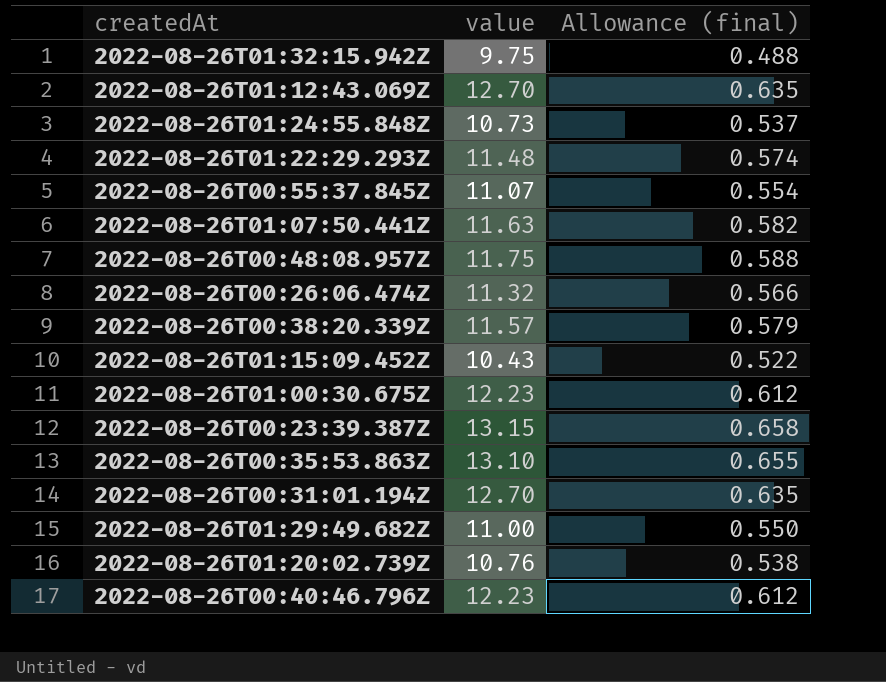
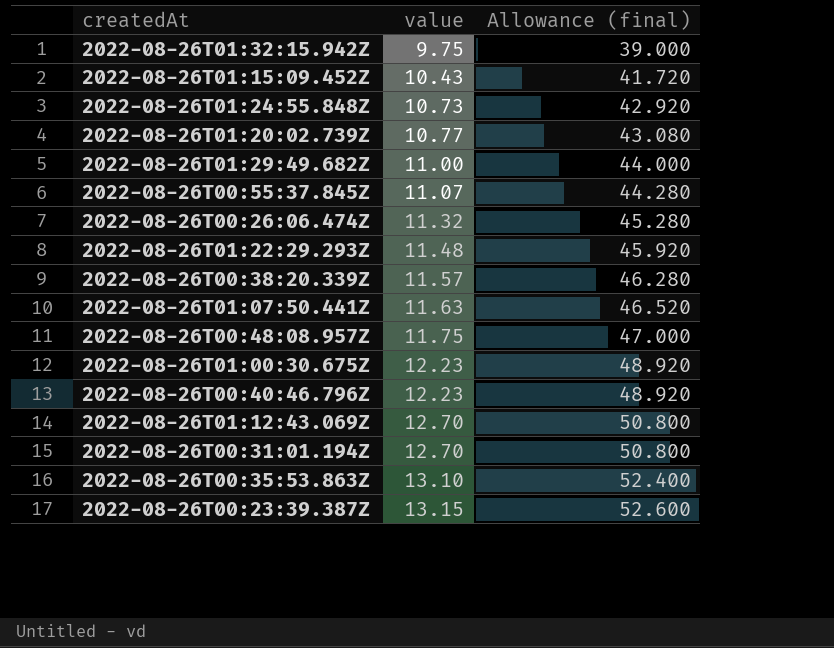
row order: none -> value ascending
column Allowance (final) | formula: [value] * 0.05 -> [value] * 4
2022-08-26T01:20:02.739Z | value: 10.76 -> 10.77

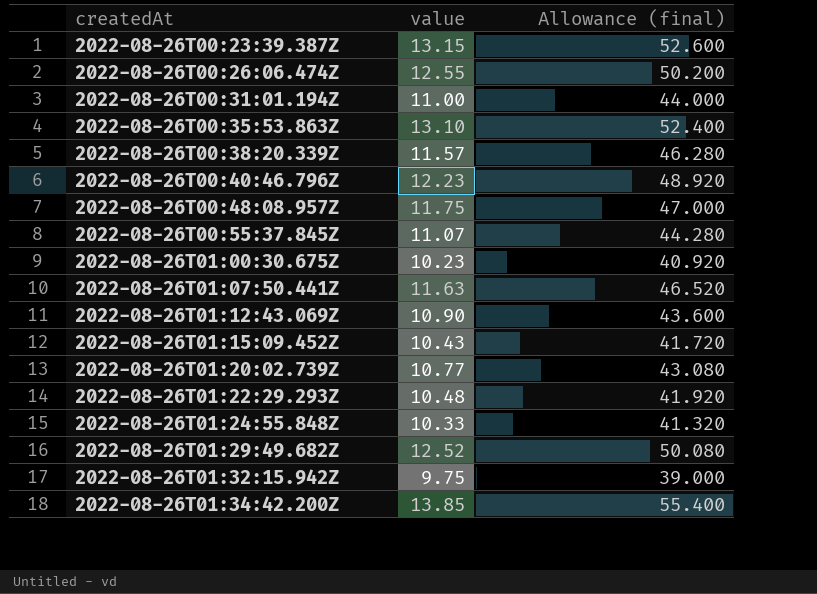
row order: value ascending -> createdAt ascending
2022-08-26T00:26:06.474Z | value: 11.32 -> 12.55
2022-08-26T00:26:06.474Z | Allowance (final): 45.280 -> 50.200
2022-08-26T00:31:01.194Z | value: 12.70 -> 11.00
2022-08-26T00:31:01.194Z | Allowance (final): 50.800 -> 44.000
2022-08-26T01:00:30.675Z | value: 12.23 -> 10.23
2022-08-26T01:00:30.675Z | Allowance (final): 48.920 -> 40.920
2022-08-26T01:12:43.069Z | value: 12.70 -> 10.90
2022-08-26T01:12:43.069Z | Allowance (final): 50.800 -> 43.600
2022-08-26T01:22:29.293Z | value: 11.48 -> 10.48
2022-08-26T01:22:29.293Z | Allowance (final): 45.920 -> 41.920
2022-08-26T01:24:55.848Z | value: 10.73 -> 10.33
2022-08-26T01:24:55.848Z | Allowance (final): 42.920 -> 41.320
2022-08-26T01:29:49.682Z | value: 11.00 -> 12.52
2022-08-26T01:29:49.682Z | Allowance (final): 44.000 -> 50.080
row 2022-08-26T01:34:42.200Z: none -> 13.85 | 55.400

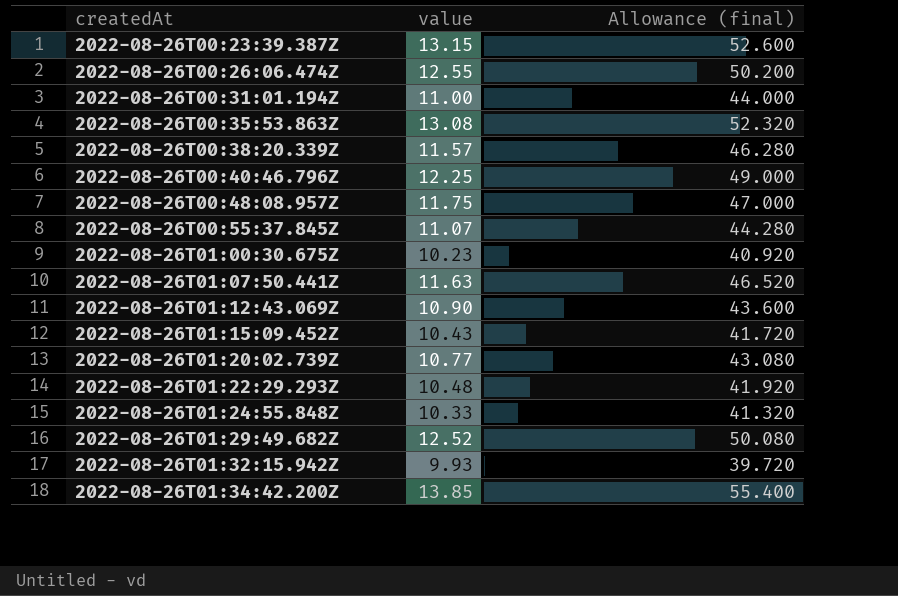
2022-08-26T00:35:53.863Z | value: 13.10 -> 13.08
2022-08-26T00:35:53.863Z | Allowance (final): 52.400 -> 52.320
2022-08-26T00:40:46.796Z | value: 12.23 -> 12.25
2022-08-26T00:40:46.796Z | Allowance (final): 48.920 -> 49.000
2022-08-26T01:32:15.942Z | value: 9.75 -> 9.93
2022-08-26T01:32:15.942Z | Allowance (final): 39.000 -> 39.720

